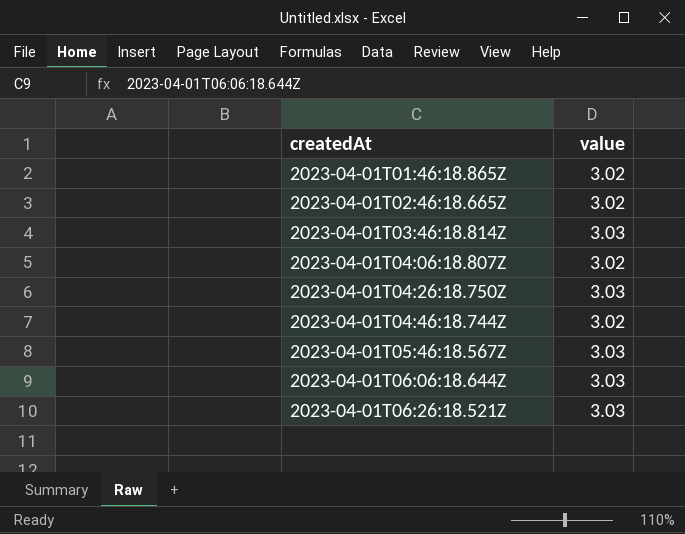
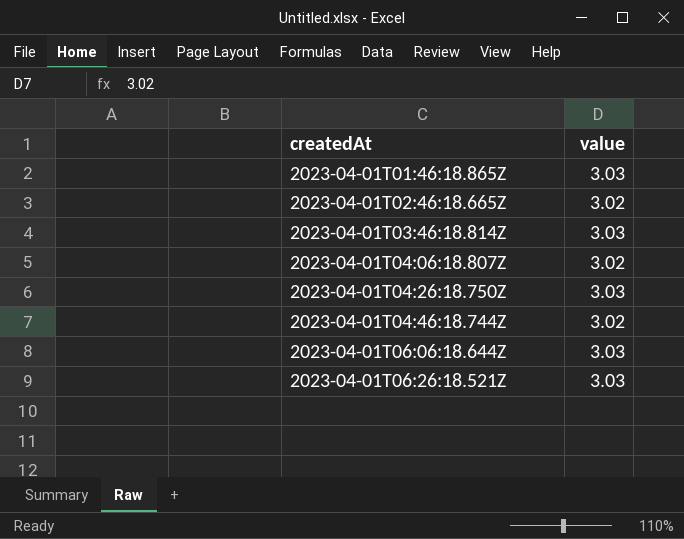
row 2023-04-01T05:46:18.567Z: 3.03 -> none
2023-04-01T01:46:18.865Z | value: 3.02 -> 3.03

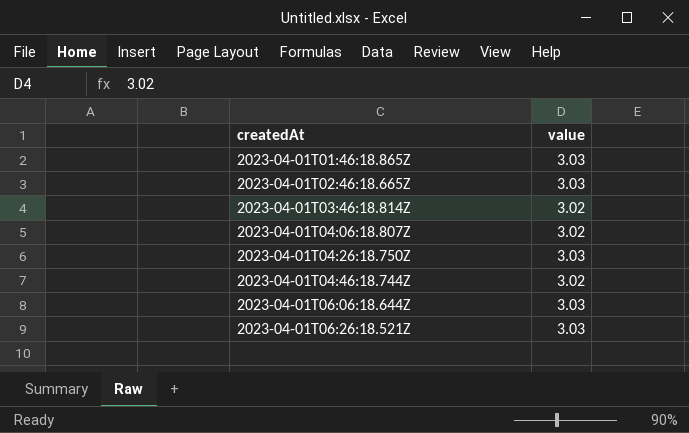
2023-04-01T02:46:18.665Z | value: 3.02 -> 3.03
2023-04-01T03:46:18.814Z | value: 3.03 -> 3.02

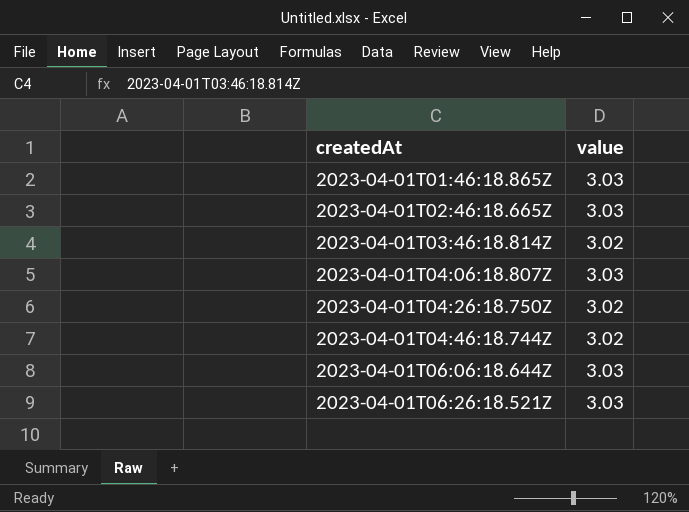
2023-04-01T04:06:18.807Z | value: 3.02 -> 3.03
2023-04-01T04:26:18.750Z | value: 3.03 -> 3.02

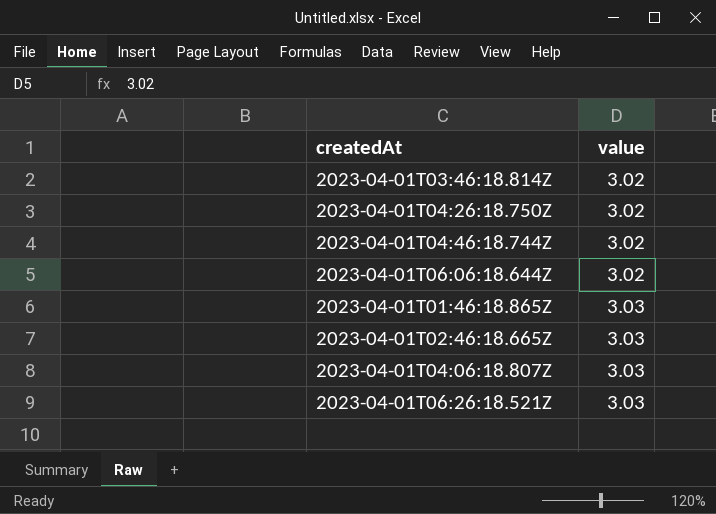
row order: createdAt ascending -> value ascending
2023-04-01T06:06:18.644Z | value: 3.03 -> 3.02

